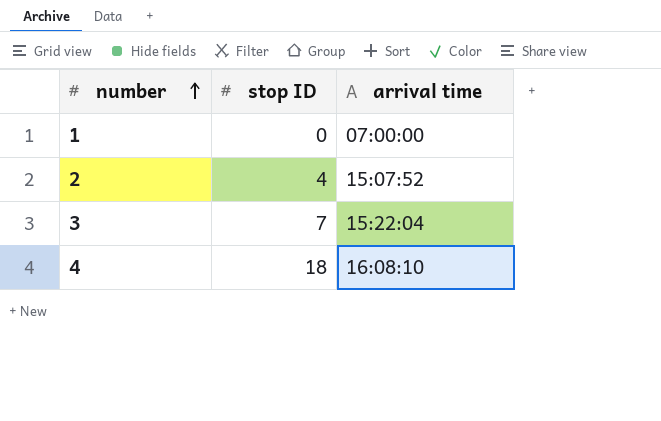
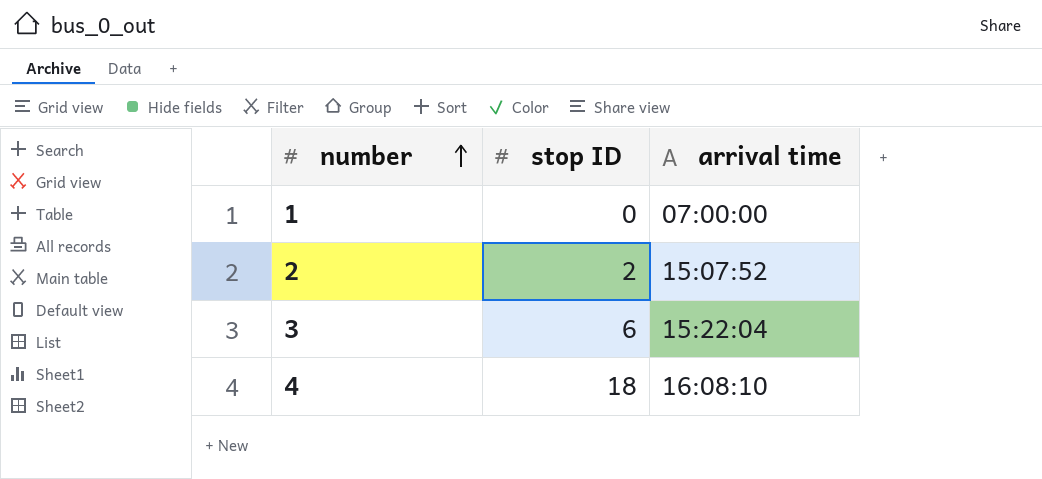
2 | stop ID: 4 -> 2
3 | stop ID: 7 -> 6

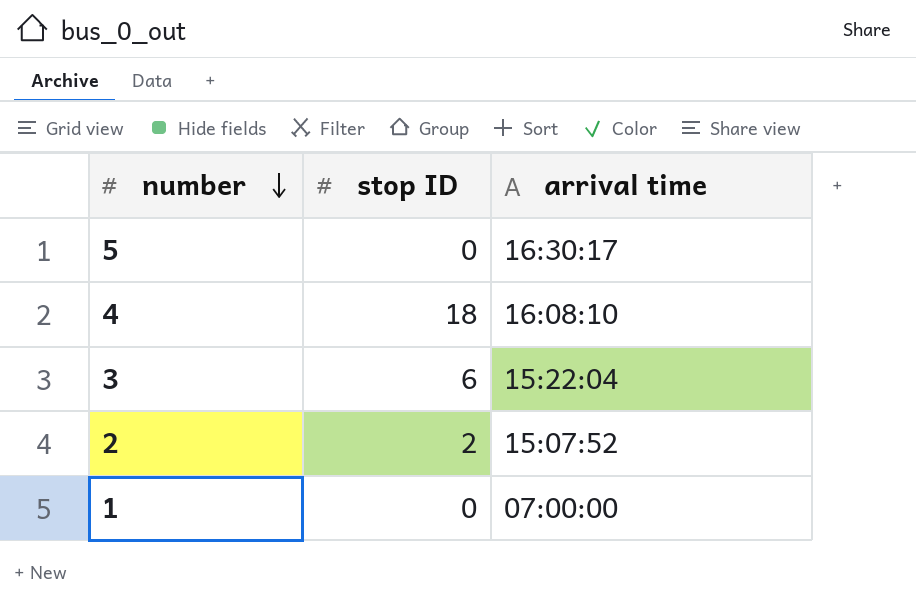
row order: number ascending -> number descending
row 5: none -> 0 | 16:30:17

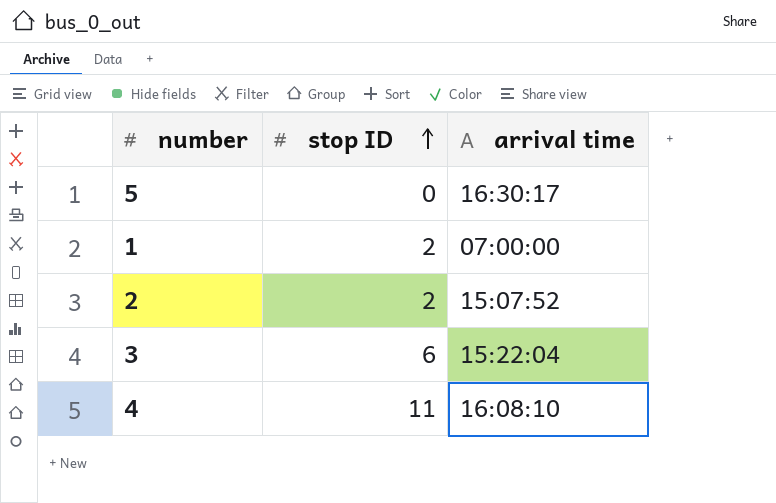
row order: number descending -> stop ID ascending
1 | stop ID: 0 -> 2
4 | stop ID: 18 -> 11

